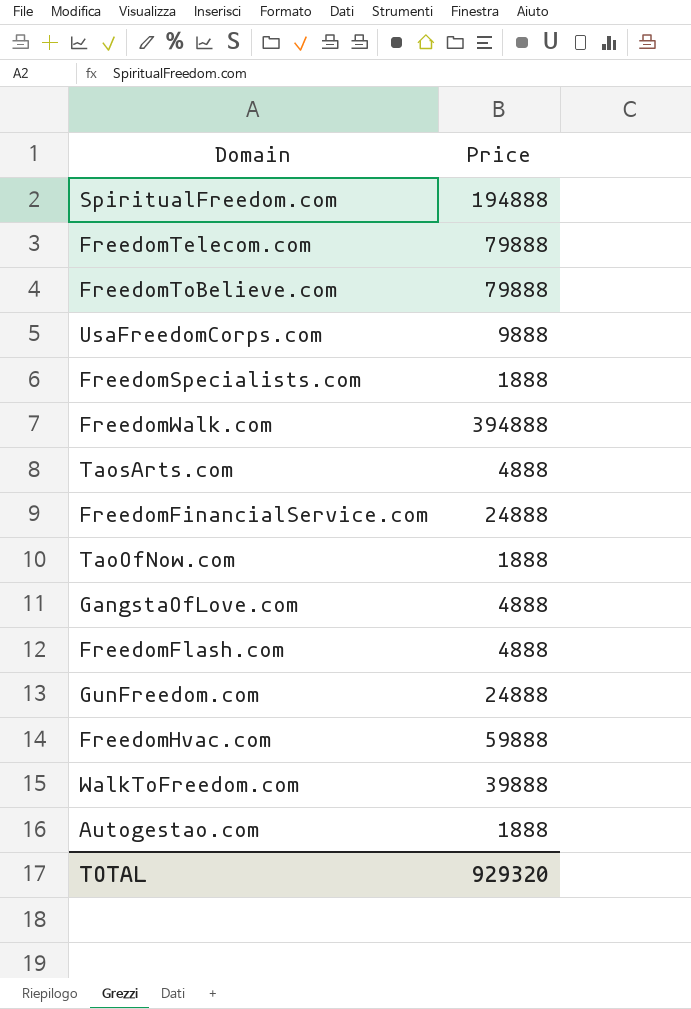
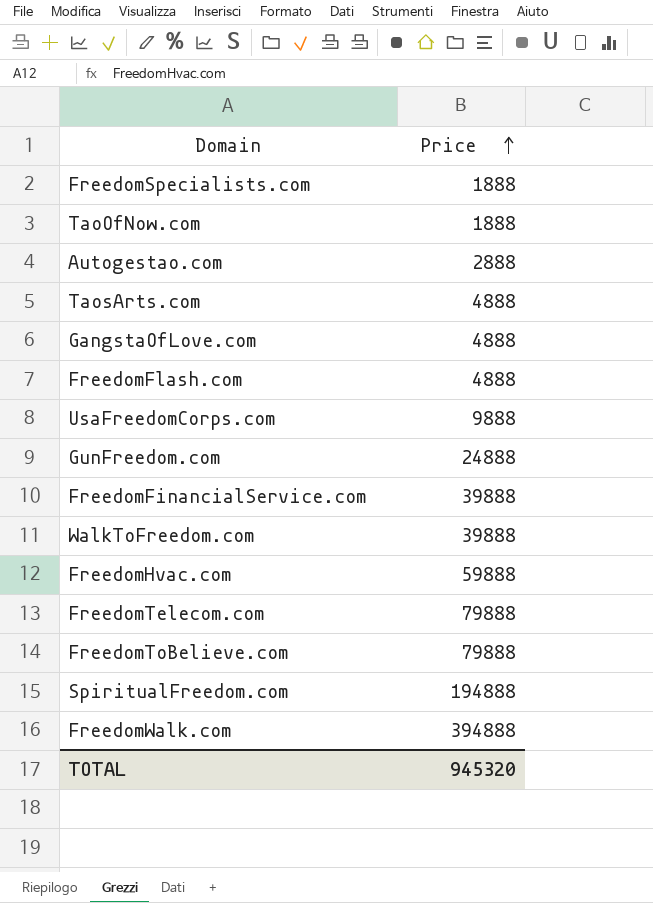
row order: none -> Price ascending
Autogestao.com | Price: 1888 -> 2888
FreedomFinancialService.com | Price: 24888 -> 39888
TOTAL | Price: 929320 -> 945320

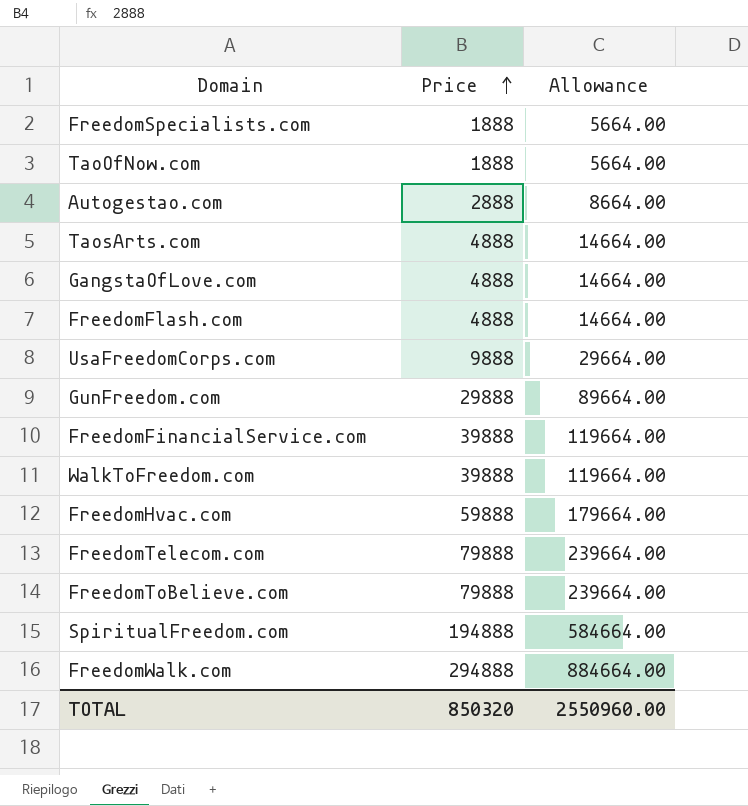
column Allowance | formula: none -> [Price] * 3
GunFreedom.com | Price: 24888 -> 29888
FreedomWalk.com | Price: 394888 -> 294888
TOTAL | Price: 945320 -> 850320

